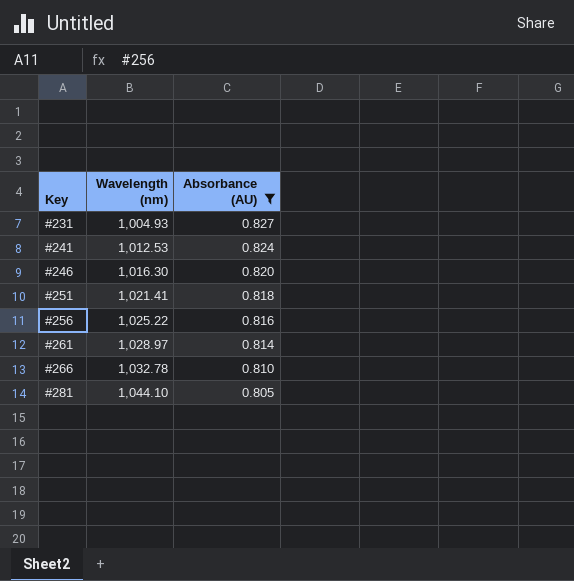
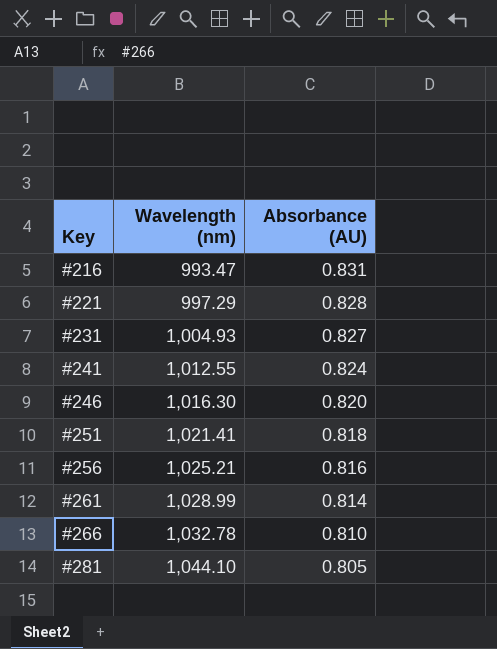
filter: Absorbance (AU) <= 0.827 -> none
#241 | Wavelength (nm): 1,012.53 -> 1,012.55
#256 | Wavelength (nm): 1,025.22 -> 1,025.21
#261 | Wavelength (nm): 1,028.97 -> 1,028.99

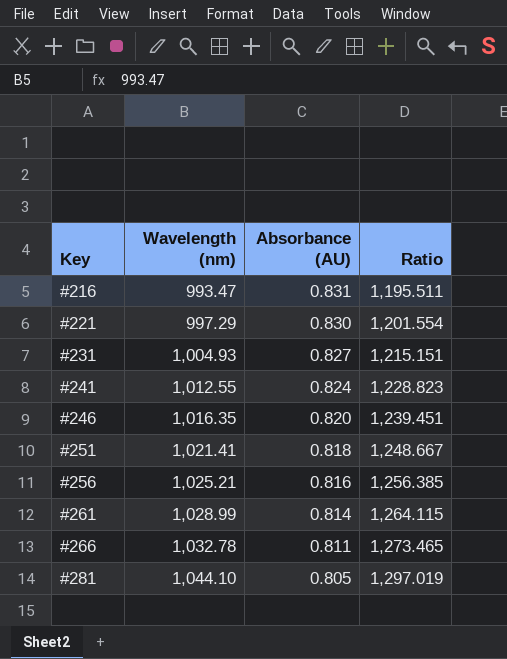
column Ratio | formula: none -> [Wavelength (nm)] / [Absorbance (AU)]
#221 | Absorbance (AU): 0.828 -> 0.830
#246 | Wavelength (nm): 1,016.30 -> 1,016.35
#266 | Absorbance (AU): 0.810 -> 0.811

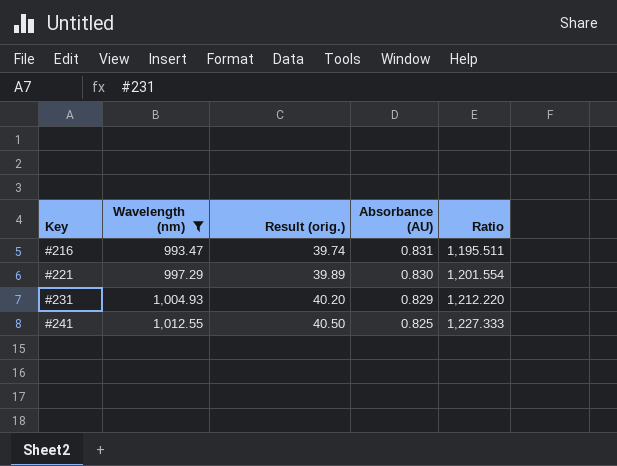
filter: none -> Wavelength (nm) <= 1,012.55
column Result (orig.) | formula: none -> [Wavelength (nm)] * 0.04
#231 | Absorbance (AU): 0.827 -> 0.829
#231 | Ratio: 1,215.151 -> 1,212.220
#241 | Absorbance (AU): 0.824 -> 0.825
#241 | Ratio: 1,228.823 -> 1,227.333

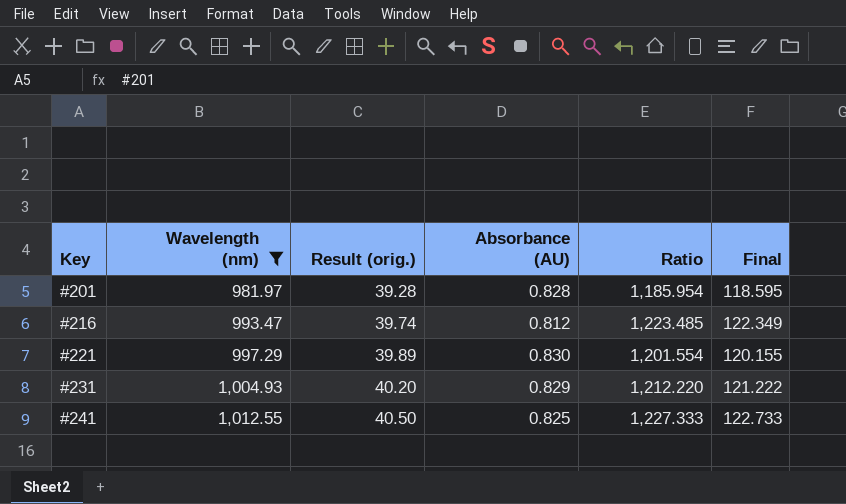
column Final | formula: none -> [Ratio] * 0.1
row #201: none -> 981.97 | 39.28 | 0.828 | 1,185.954 | 118.595
#216 | Absorbance (AU): 0.831 -> 0.812
#216 | Ratio: 1,195.511 -> 1,223.485

